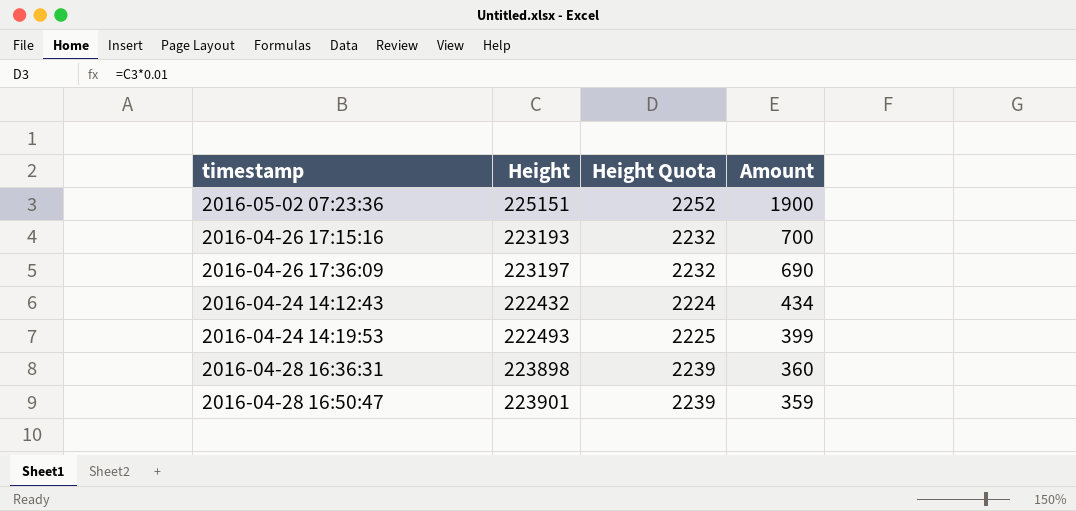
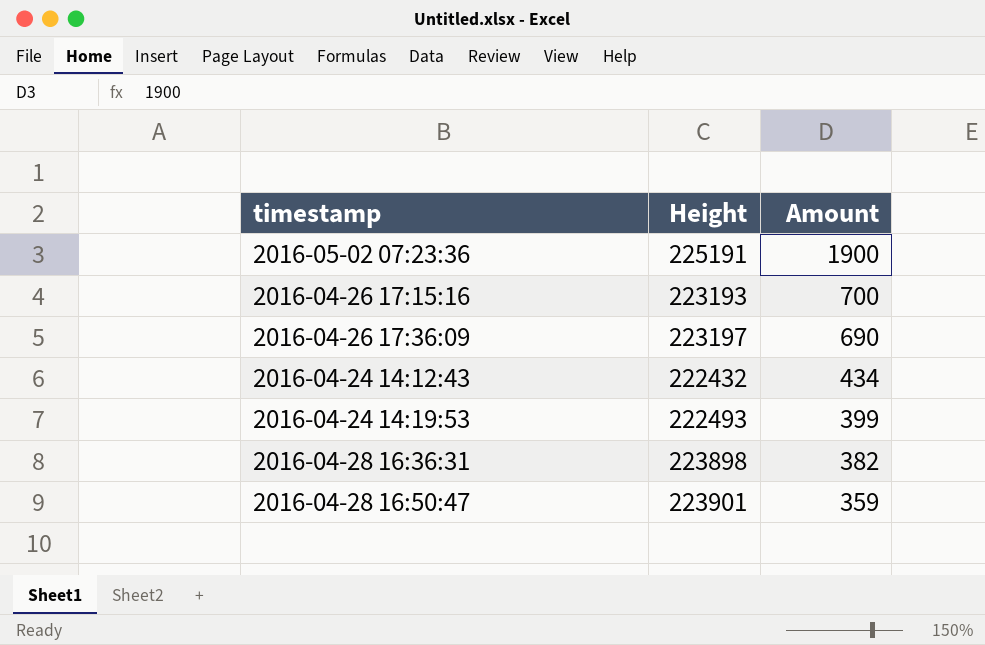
column Height Quota | formula: [Height] * 0.01 -> none
2016-05-02 07:23:36 | Height: 225151 -> 225191
2016-04-28 16:36:31 | Amount: 360 -> 382

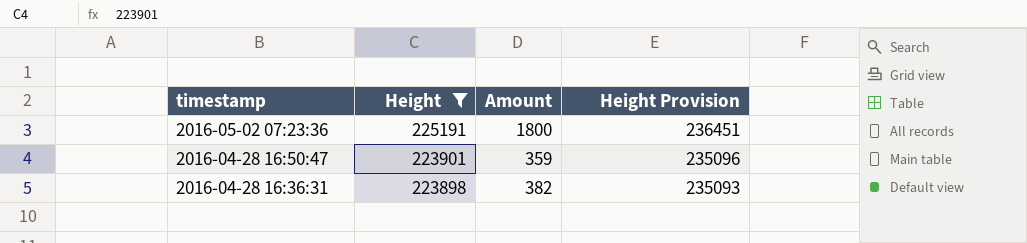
filter: none -> Height >= 223898
row order: Amount descending -> timestamp descending
column Height Provision | formula: none -> [Height] * 1.05
2016-05-02 07:23:36 | Amount: 1900 -> 1800

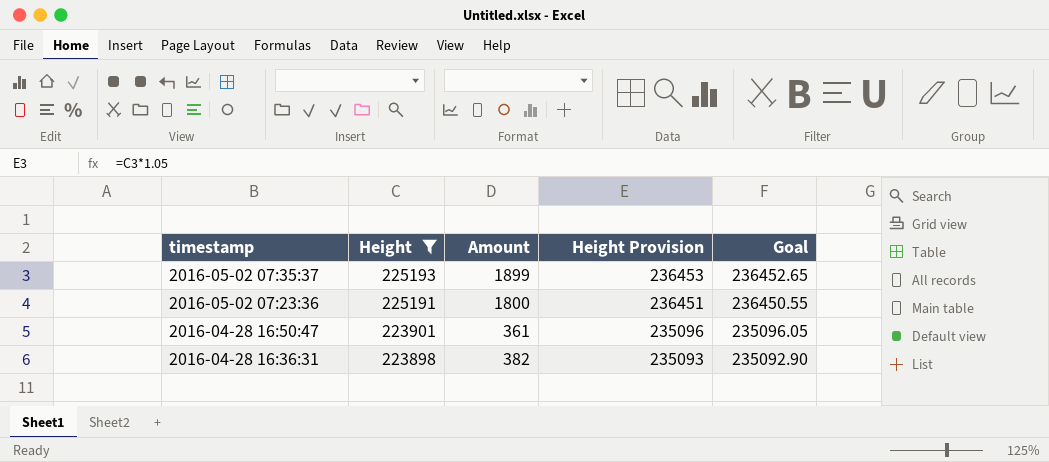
column Goal | formula: none -> [Height] * 1.05
row 2016-05-02 07:35:37: none -> 225193 | 1899 | 236453 | 236452.65
2016-04-28 16:50:47 | Amount: 359 -> 361

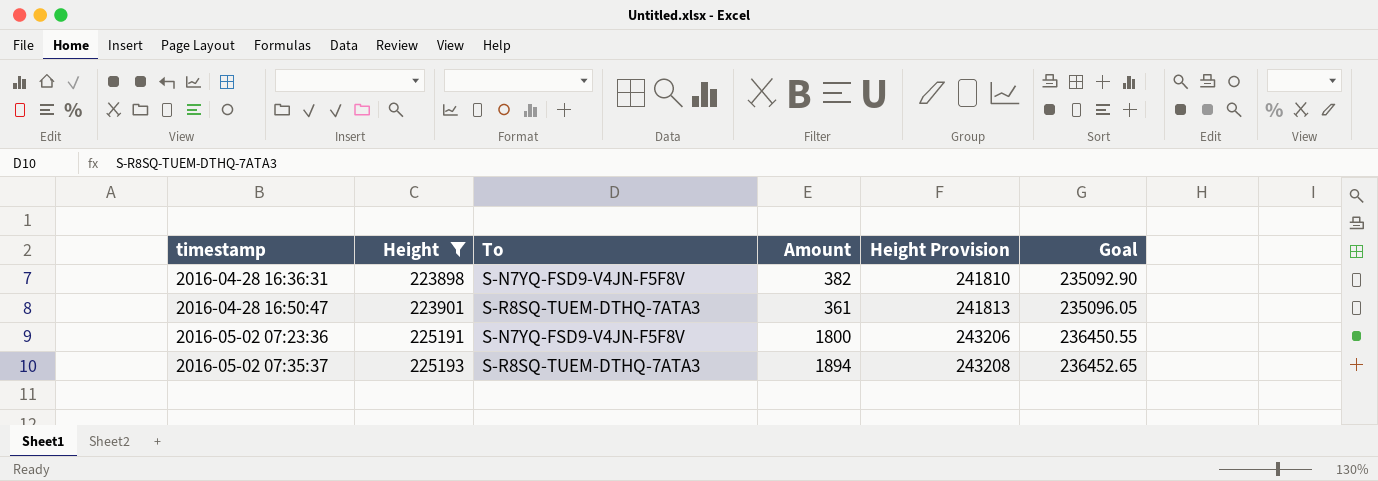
row order: timestamp descending -> timestamp ascending
column To | position: none -> 3
column Height Provision | formula: [Height] * 1.05 -> [Height] * 1.08
2016-05-02 07:35:37 | Amount: 1899 -> 1894

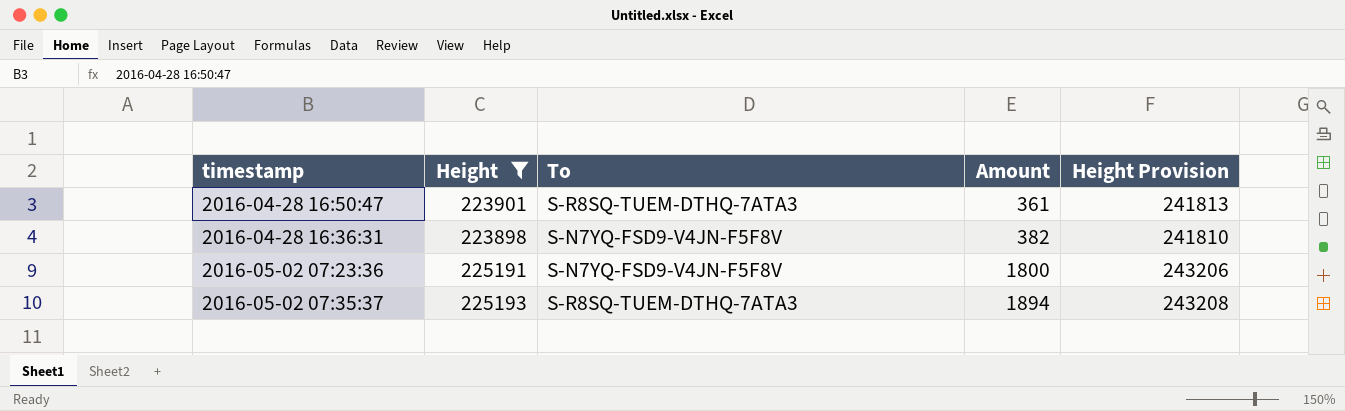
row order: timestamp ascending -> Amount ascending
column Goal | formula: [Height] * 1.05 -> none

